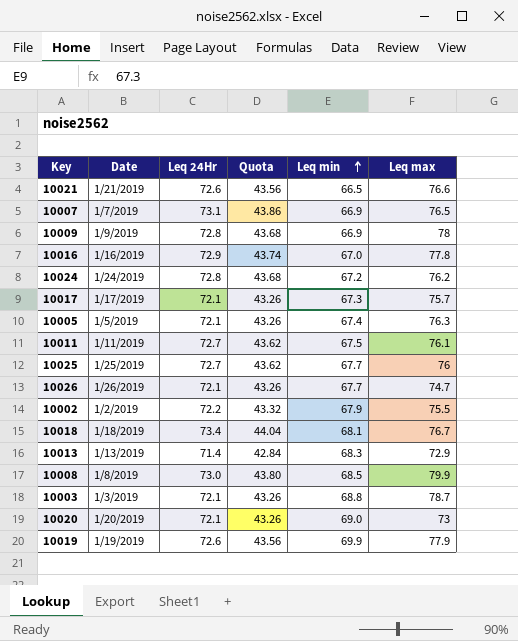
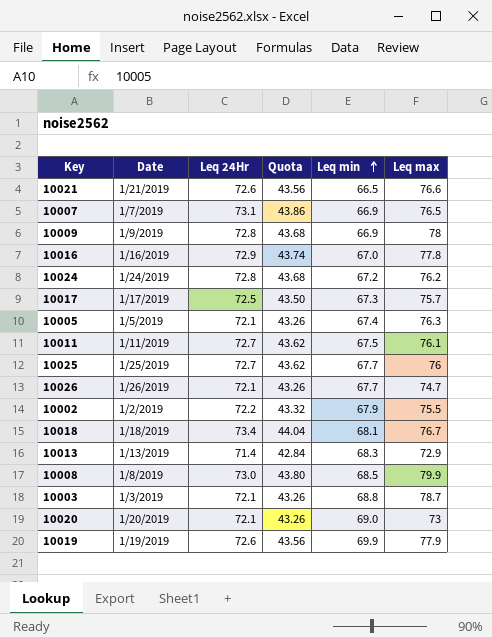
10017 | Leq 24Hr: 72.1 -> 72.5
10017 | Quota: 43.26 -> 43.50

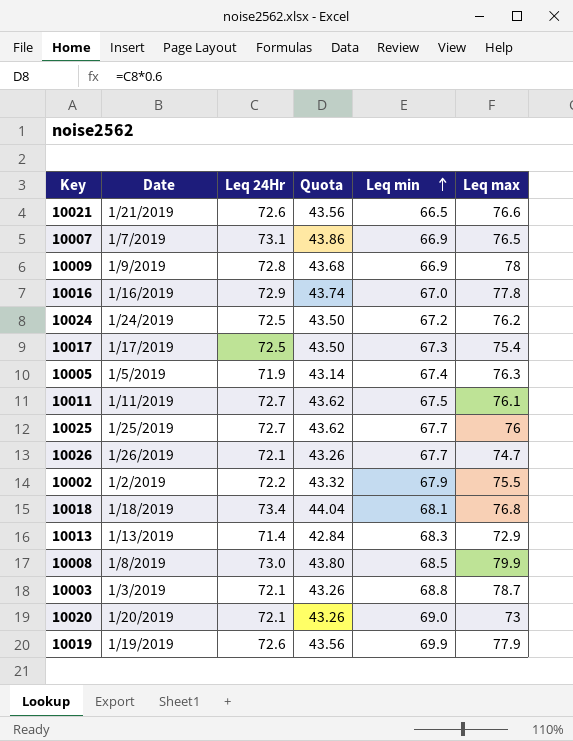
10024 | Leq 24Hr: 72.8 -> 72.5
10024 | Quota: 43.68 -> 43.50
10017 | Leq max: 75.7 -> 75.4
10005 | Leq 24Hr: 72.1 -> 71.9
10005 | Quota: 43.26 -> 43.14
10018 | Leq max: 76.7 -> 76.8

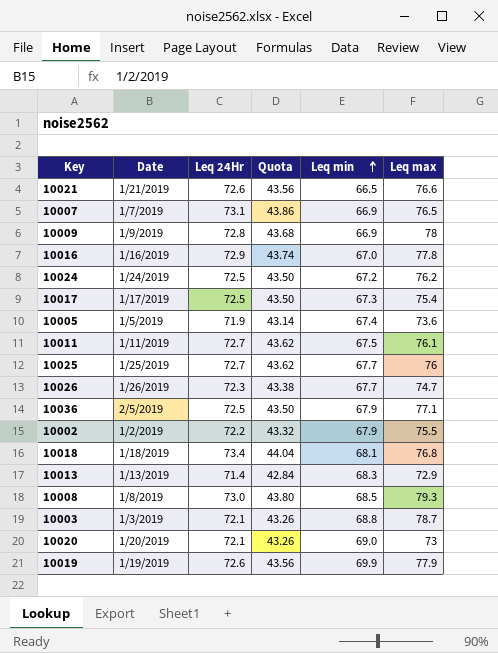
10005 | Leq max: 76.3 -> 73.6
10026 | Leq 24Hr: 72.1 -> 72.3
10026 | Quota: 43.26 -> 43.38
row 10036: none -> 2/5/2019 | 72.5 | 43.50 | 67.9 | 77.1
10008 | Leq max: 79.9 -> 79.3

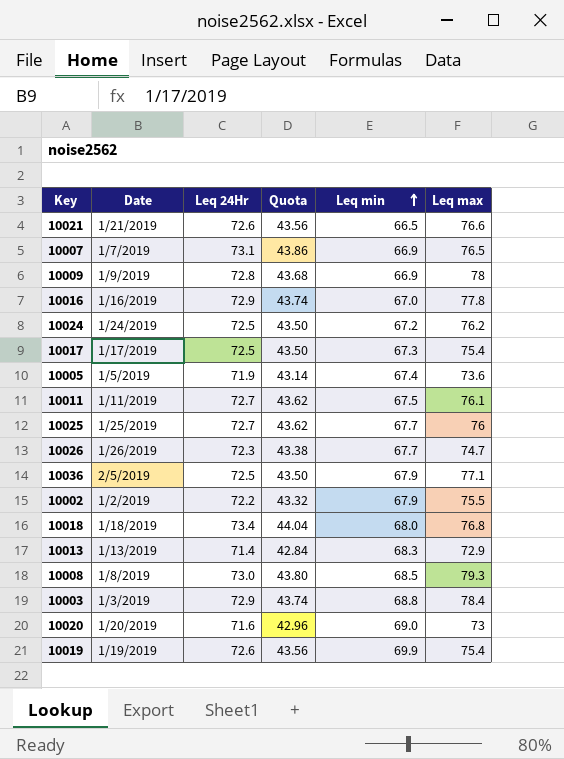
10018 | Leq min: 68.1 -> 68.0
10003 | Leq 24Hr: 72.1 -> 72.9
10003 | Quota: 43.26 -> 43.74
10003 | Leq max: 78.7 -> 78.4
10020 | Leq 24Hr: 72.1 -> 71.6
10020 | Quota: 43.26 -> 42.96
10019 | Leq max: 77.9 -> 75.4

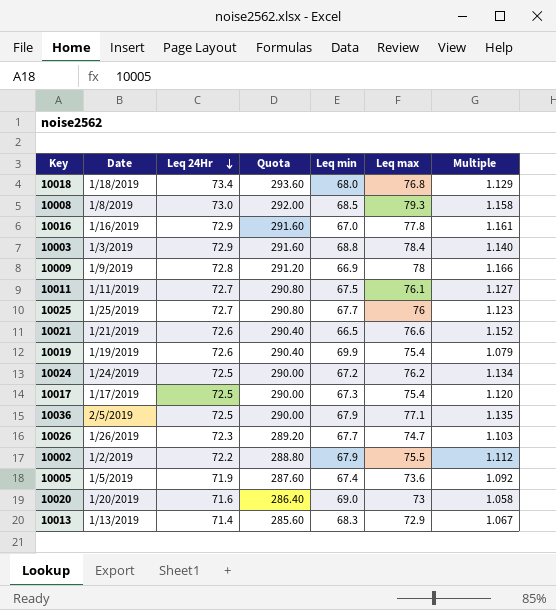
row order: Leq min ascending -> Leq 24Hr descending
column Quota | formula: [Leq 24Hr] * 0.6 -> [Leq 24Hr] * 4
column Multiple | formula: none -> [Leq max] / [Leq min]
row 10007: 1/7/2019 | 73.1 | 43.86 | 66.9 | 76.5 -> none

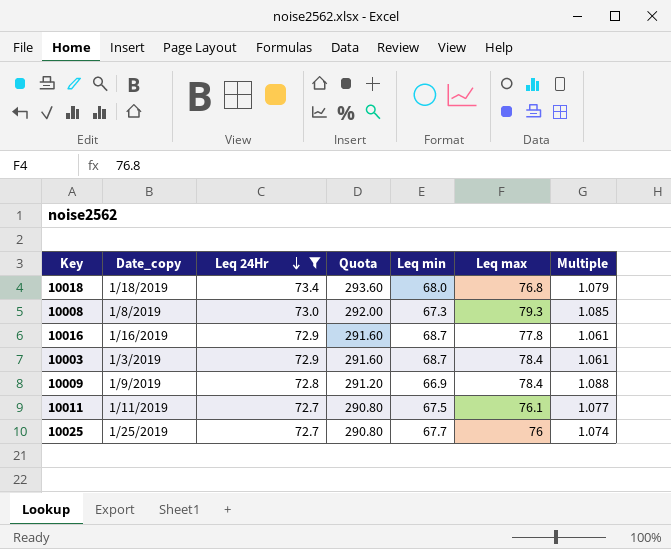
filter: none -> Leq 24Hr >= 72.7
column name: Date -> Date_copy
column Multiple | formula: [Leq max] / [Leq min] -> [Leq 24Hr] / [Leq min]
10008 | Leq min: 68.5 -> 67.3
10016 | Leq min: 67.0 -> 68.7
10003 | Leq min: 68.8 -> 68.7
10009 | Leq max: 78 -> 78.4

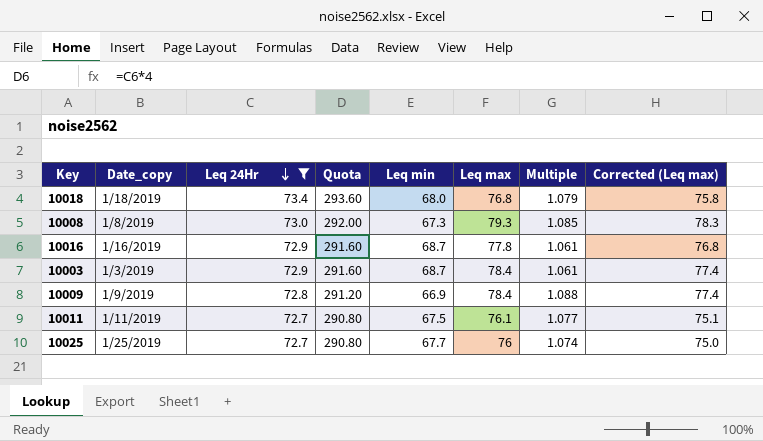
column Corrected (Leq max) | formula: none -> [Leq max] - 1

